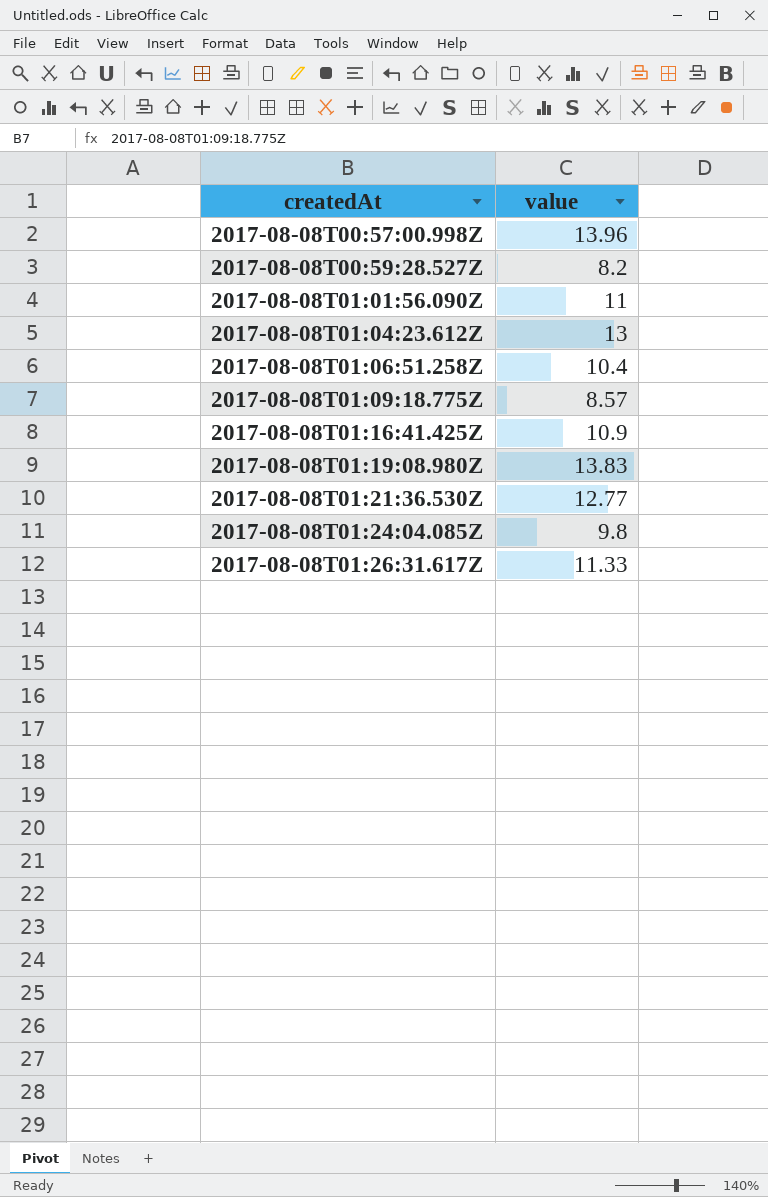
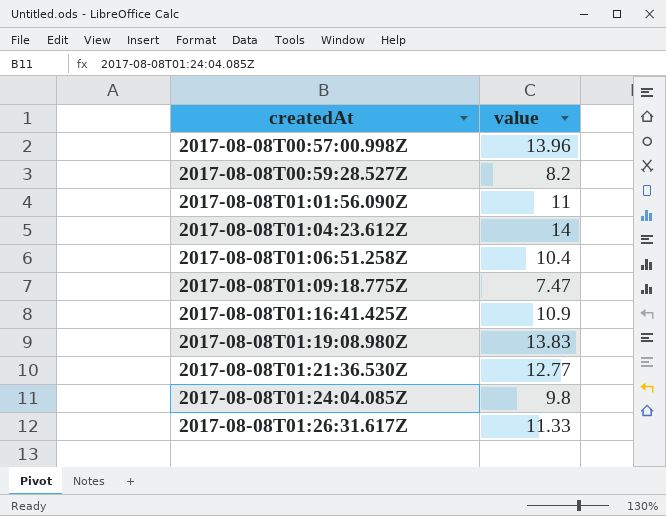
2017-08-08T01:04:23.612Z | value: 13 -> 14
2017-08-08T01:09:18.775Z | value: 8.57 -> 7.47

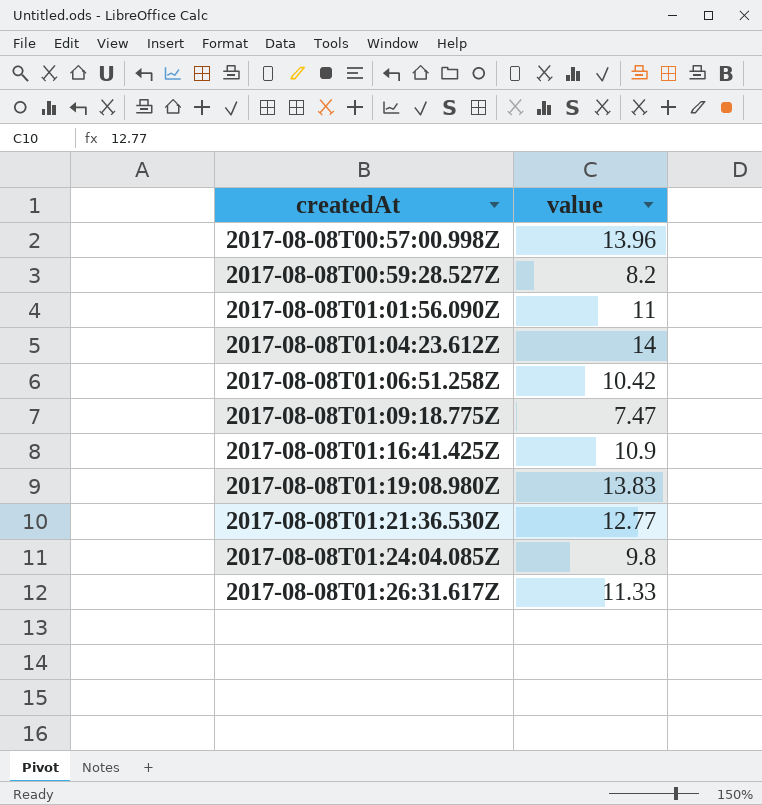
2017-08-08T01:06:51.258Z | value: 10.4 -> 10.42

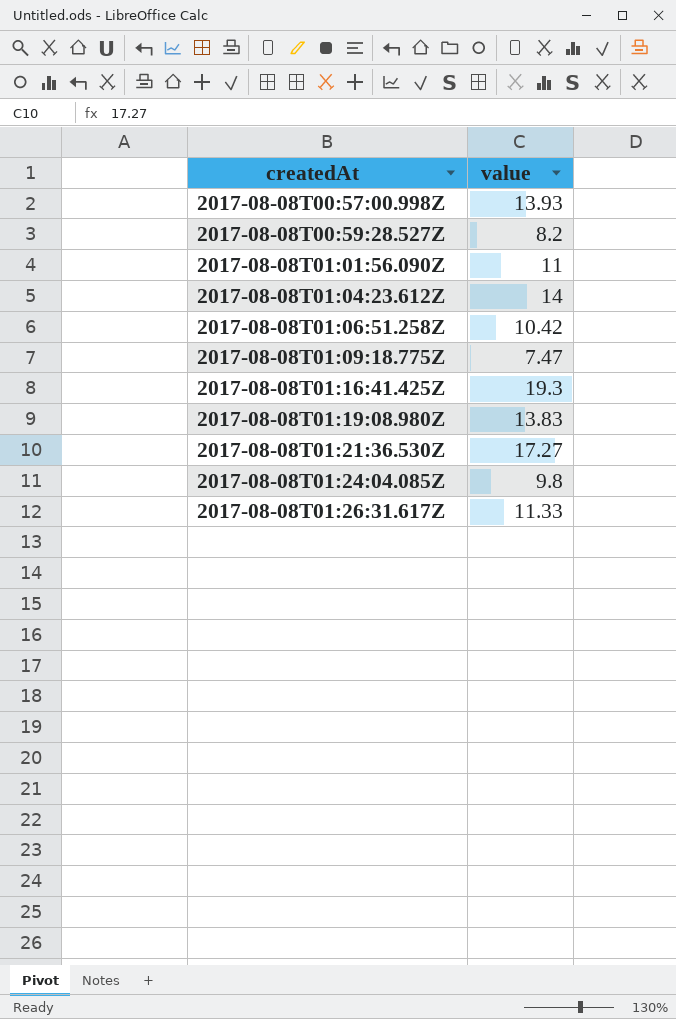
2017-08-08T00:57:00.998Z | value: 13.96 -> 13.93
2017-08-08T01:16:41.425Z | value: 10.9 -> 19.3
2017-08-08T01:21:36.530Z | value: 12.77 -> 17.27

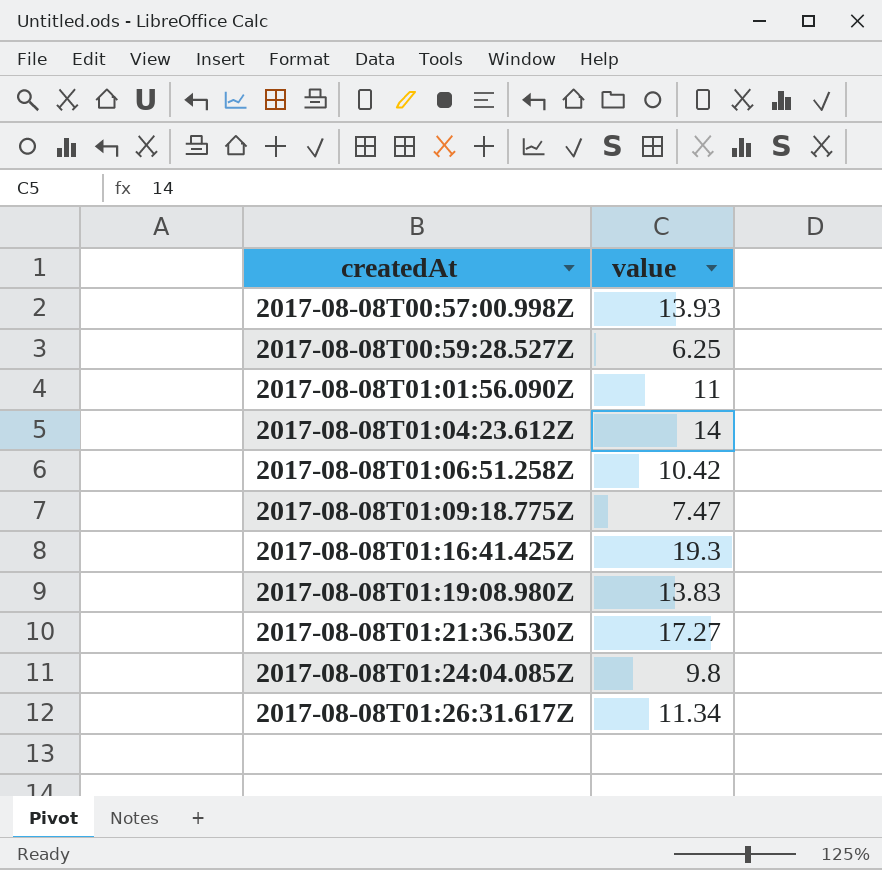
2017-08-08T00:59:28.527Z | value: 8.2 -> 6.25
2017-08-08T01:26:31.617Z | value: 11.33 -> 11.34

